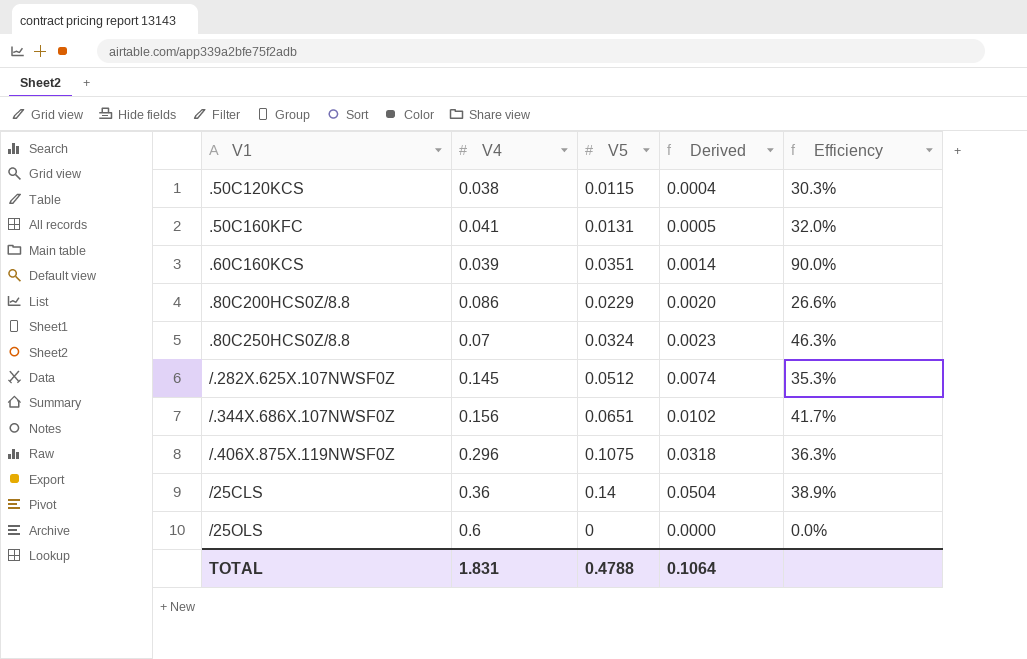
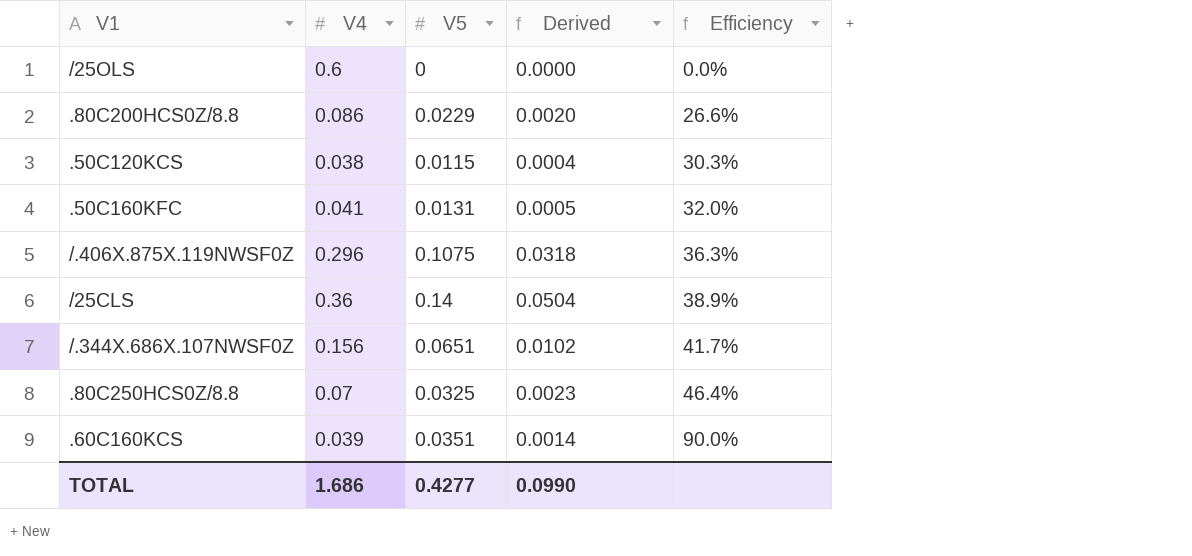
row order: none -> Efficiency ascending
row /.282X.625X.107NWSF0Z: 0.145 | 0.0512 | 0.0074 | 35.3% -> none
.80C250HCS0Z/8.8 | V5: 0.0324 -> 0.0325
.80C250HCS0Z/8.8 | Efficiency: 46.3% -> 46.4%
TOTAL | V4: 1.831 -> 1.686
TOTAL | V5: 0.4788 -> 0.4277
TOTAL | Derived: 0.1064 -> 0.0990

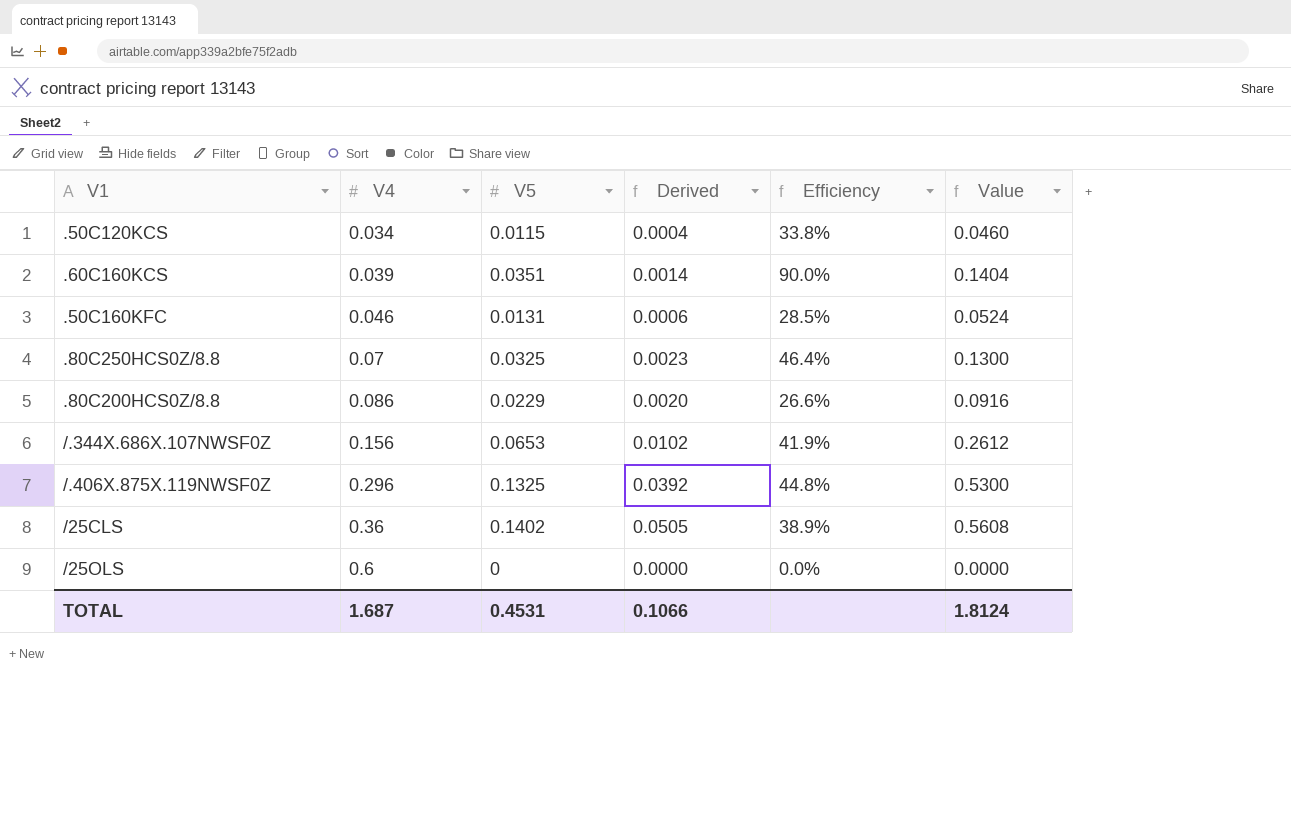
row order: Efficiency ascending -> V4 ascending
column Value | formula: none -> [V5] * 4
.50C120KCS | V4: 0.038 -> 0.034
.50C120KCS | Efficiency: 30.3% -> 33.8%
.50C160KFC | V4: 0.041 -> 0.046
.50C160KFC | Derived: 0.0005 -> 0.0006
.50C160KFC | Efficiency: 32.0% -> 28.5%
/.344X.686X.107NWSF0Z | V5: 0.0651 -> 0.0653
/.344X.686X.107NWSF0Z | Efficiency: 41.7% -> 41.9%
/.406X.875X.119NWSF0Z | V5: 0.1075 -> 0.1325
/.406X.875X.119NWSF0Z | Derived: 0.0318 -> 0.0392
/.406X.875X.119NWSF0Z | Efficiency: 36.3% -> 44.8%
/25CLS | V5: 0.14 -> 0.1402
/25CLS | Derived: 0.0504 -> 0.0505
TOTAL | V4: 1.686 -> 1.687
TOTAL | V5: 0.4277 -> 0.4531
TOTAL | Derived: 0.0990 -> 0.1066

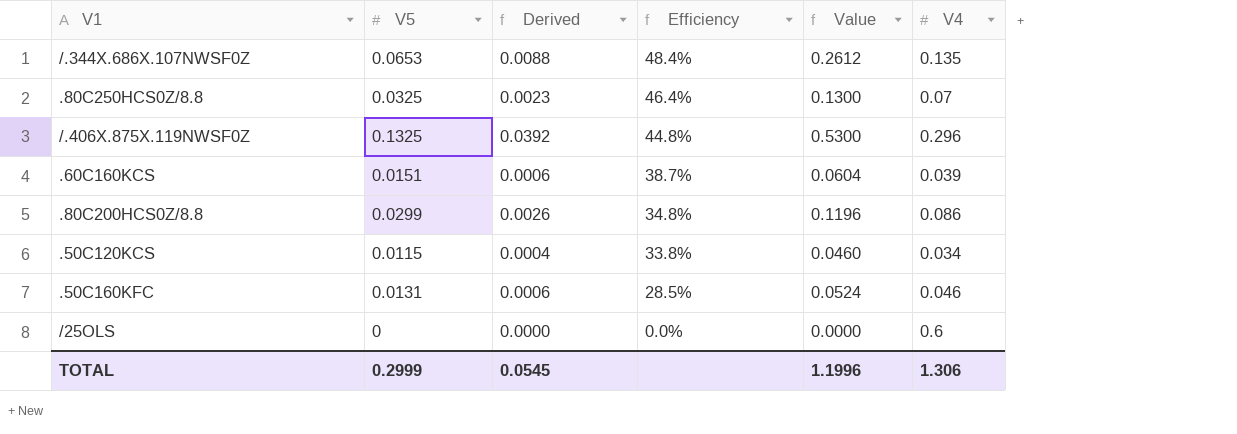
row order: V4 ascending -> Efficiency descending
column V4 | position: 2 -> 6
row /25CLS: 0.36 | 0.1402 | 0.0505 | 38.9% | 0.5608 -> none
/.344X.686X.107NWSF0Z | Derived: 0.0102 -> 0.0088
/.344X.686X.107NWSF0Z | Efficiency: 41.9% -> 48.4%
/.344X.686X.107NWSF0Z | V4: 0.156 -> 0.135
.60C160KCS | V5: 0.0351 -> 0.0151
.60C160KCS | Derived: 0.0014 -> 0.0006
.60C160KCS | Efficiency: 90.0% -> 38.7%
.60C160KCS | Value: 0.1404 -> 0.0604
.80C200HCS0Z/8.8 | V5: 0.0229 -> 0.0299
.80C200HCS0Z/8.8 | Derived: 0.0020 -> 0.0026
.80C200HCS0Z/8.8 | Efficiency: 26.6% -> 34.8%
.80C200HCS0Z/8.8 | Value: 0.0916 -> 0.1196
TOTAL | V5: 0.4531 -> 0.2999
TOTAL | Derived: 0.1066 -> 0.0545
TOTAL | Value: 1.8124 -> 1.1996
TOTAL | V4: 1.687 -> 1.306

